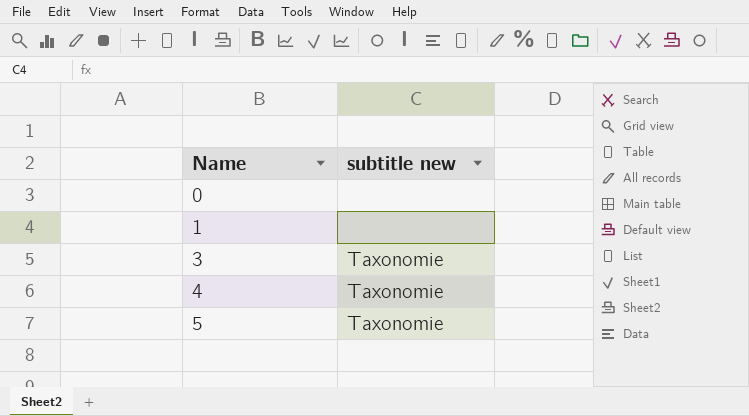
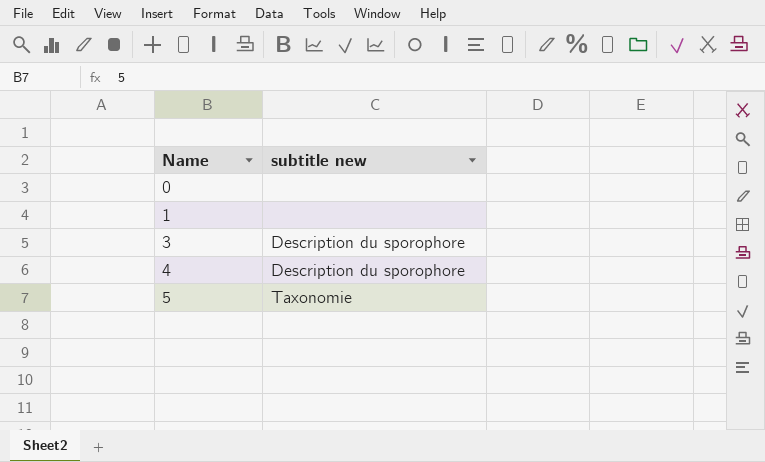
3 | subtitle new: Taxonomie -> Description du sporophore
4 | subtitle new: Taxonomie -> Description du sporophore

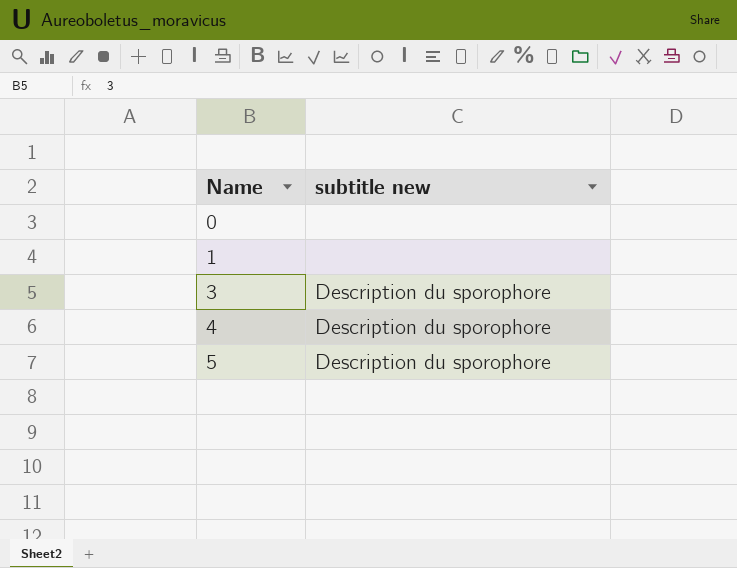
5 | subtitle new: Taxonomie -> Description du sporophore

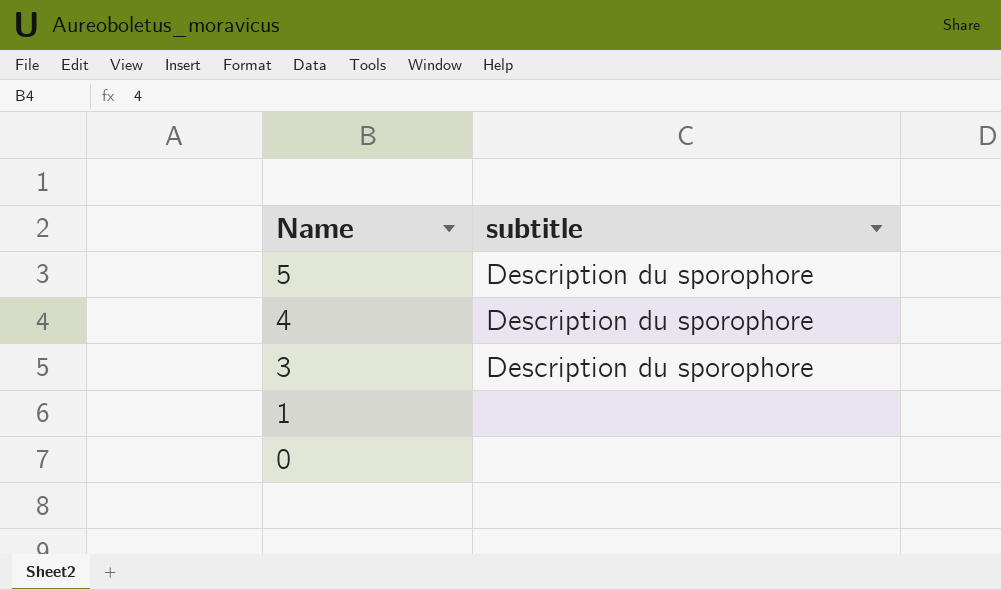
row order: Name ascending -> Name descending
column name: subtitle new -> subtitle

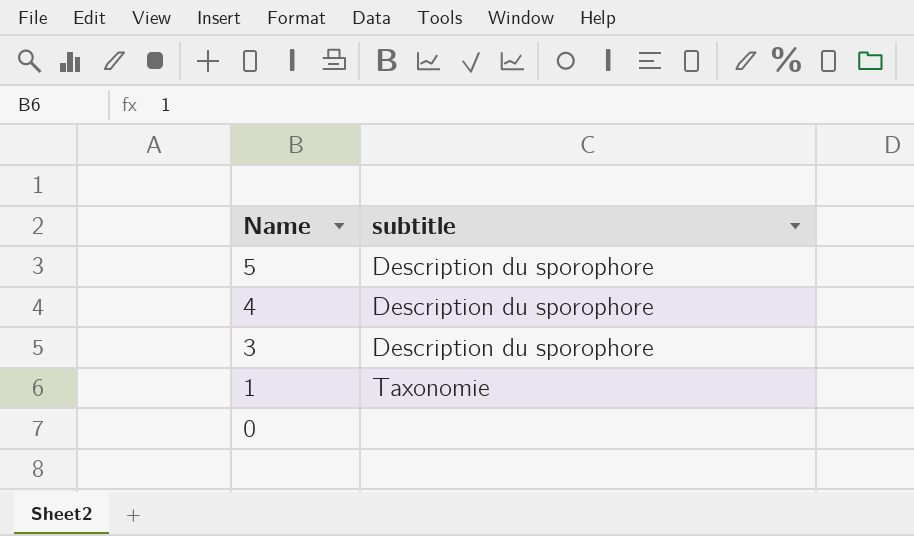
1 | subtitle: none -> Taxonomie

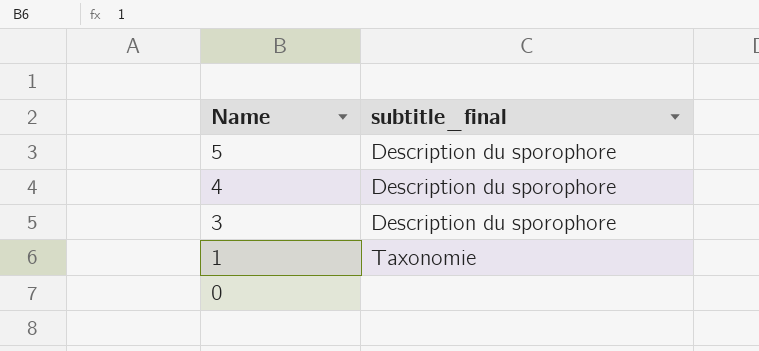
column name: subtitle -> subtitle_final

